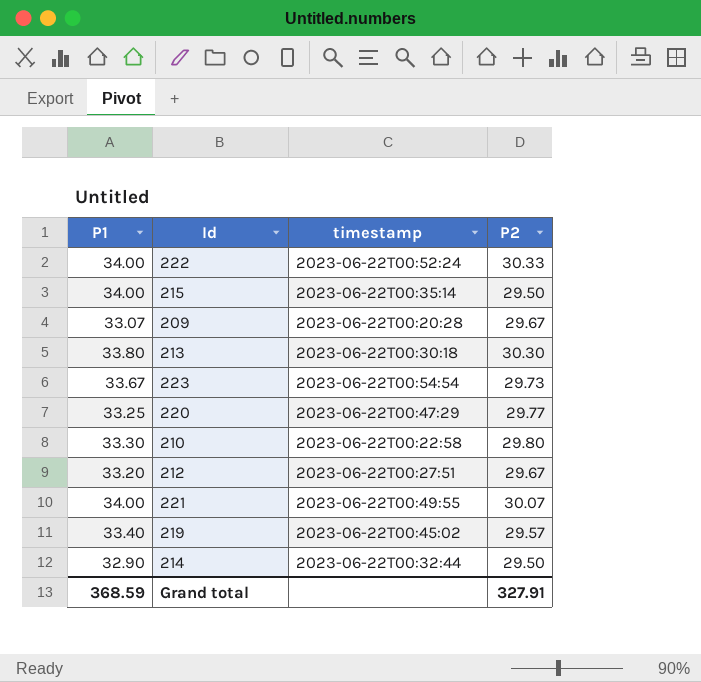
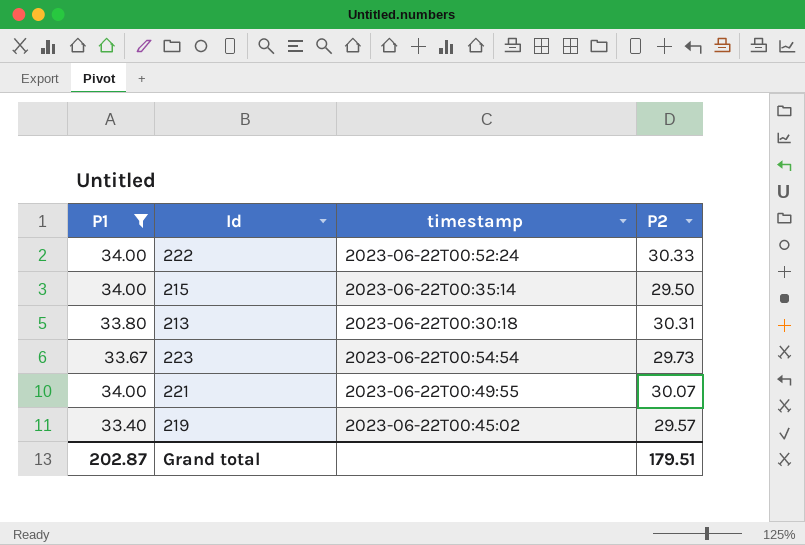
filter: none -> P1 >= 33.40
213 | P2: 30.30 -> 30.31
Grand total | P1: 368.59 -> 202.87
Grand total | P2: 327.91 -> 179.51

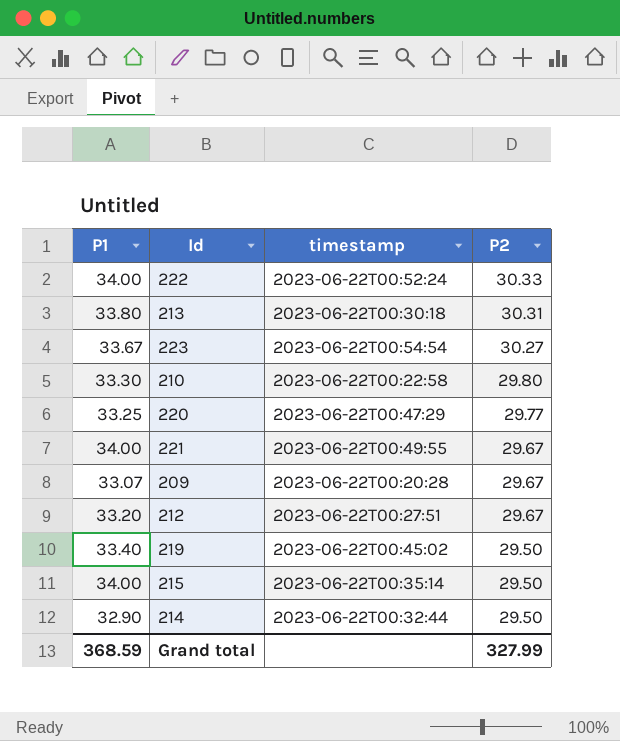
filter: P1 >= 33.40 -> none
row order: none -> P2 descending
223 | P2: 29.73 -> 30.27
221 | P2: 30.07 -> 29.67
219 | P2: 29.57 -> 29.50
Grand total | P1: 202.87 -> 368.59
Grand total | P2: 179.51 -> 327.99

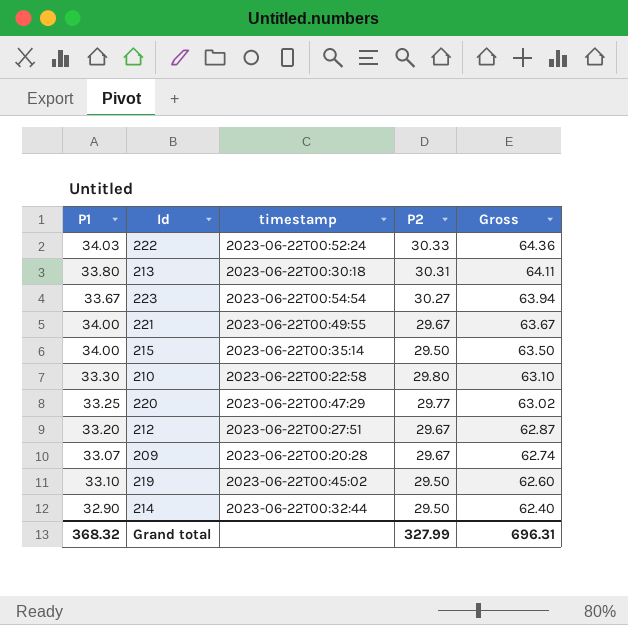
row order: P2 descending -> Gross descending
column Gross | formula: none -> [P1] + [P2]
222 | P1: 34.00 -> 34.03
219 | P1: 33.40 -> 33.10
Grand total | P1: 368.59 -> 368.32

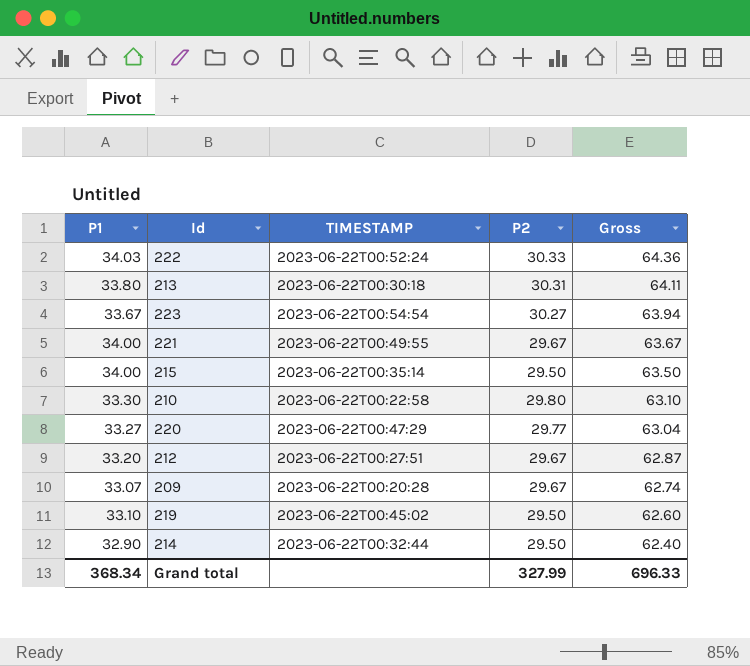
column name: timestamp -> TIMESTAMP
220 | P1: 33.25 -> 33.27
220 | Gross: 63.02 -> 63.04
Grand total | P1: 368.32 -> 368.34
Grand total | Gross: 696.31 -> 696.33

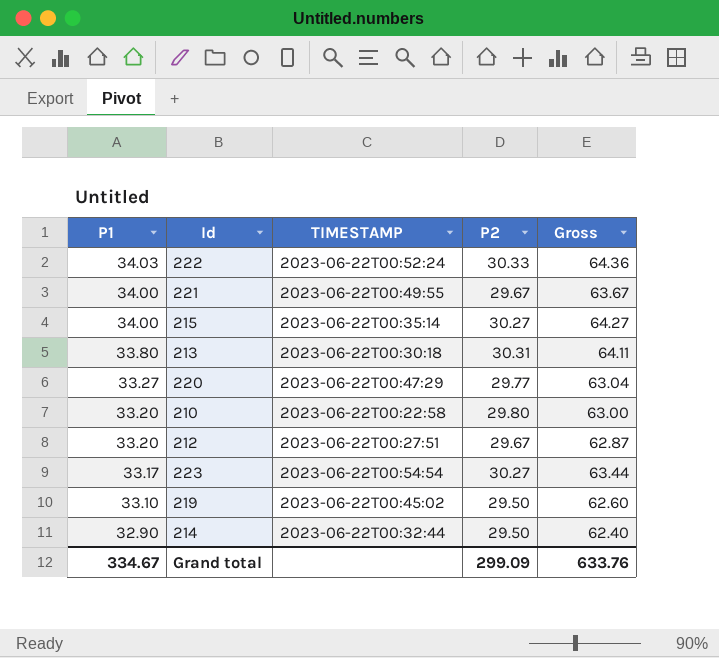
row order: Gross descending -> P1 descending
row 209: 33.07 | 2023-06-22T00:20:28 | 29.67 | 62.74 -> none
215 | P2: 29.50 -> 30.27
215 | Gross: 63.50 -> 64.27
210 | P1: 33.30 -> 33.20
210 | Gross: 63.10 -> 63.00
223 | P1: 33.67 -> 33.17
223 | Gross: 63.94 -> 63.44
Grand total | P1: 368.34 -> 334.67
Grand total | P2: 327.99 -> 299.09
Grand total | Gross: 696.33 -> 633.76

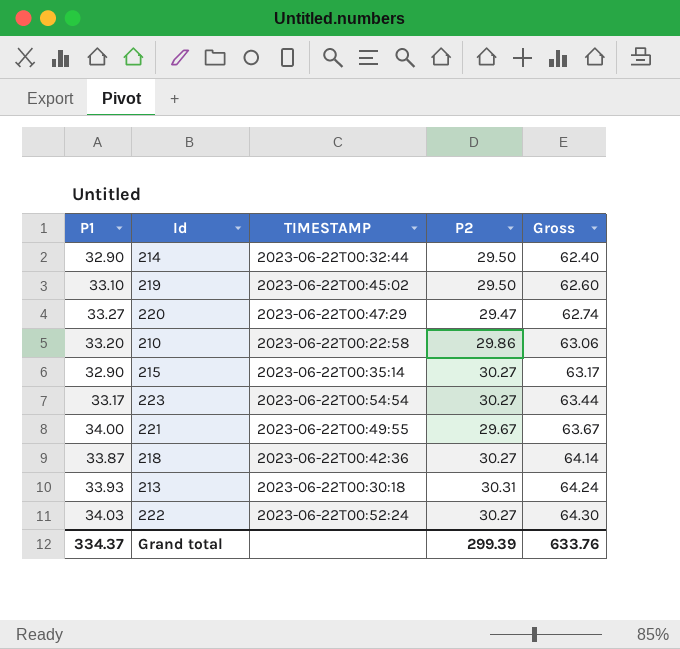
row order: P1 descending -> Gross ascending
row 212: 33.20 | 2023-06-22T00:27:51 | 29.67 | 62.87 -> none
220 | P2: 29.77 -> 29.47
220 | Gross: 63.04 -> 62.74
210 | P2: 29.80 -> 29.86
210 | Gross: 63.00 -> 63.06
215 | P1: 34.00 -> 32.90
215 | Gross: 64.27 -> 63.17
row 218: none -> 33.87 | 2023-06-22T00:42:36 | 30.27 | 64.14
213 | P1: 33.80 -> 33.93
213 | Gross: 64.11 -> 64.24
222 | P2: 30.33 -> 30.27
222 | Gross: 64.36 -> 64.30
Grand total | P1: 334.67 -> 334.37
Grand total | P2: 299.09 -> 299.39

